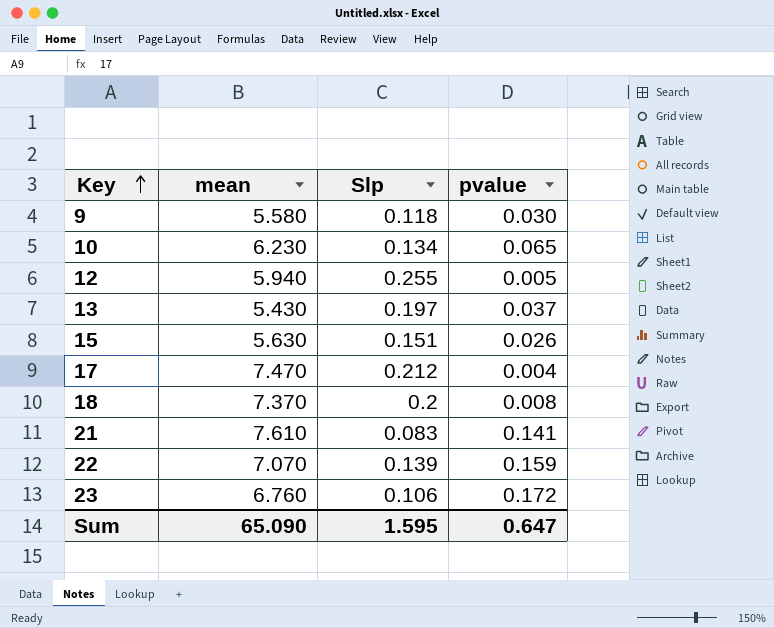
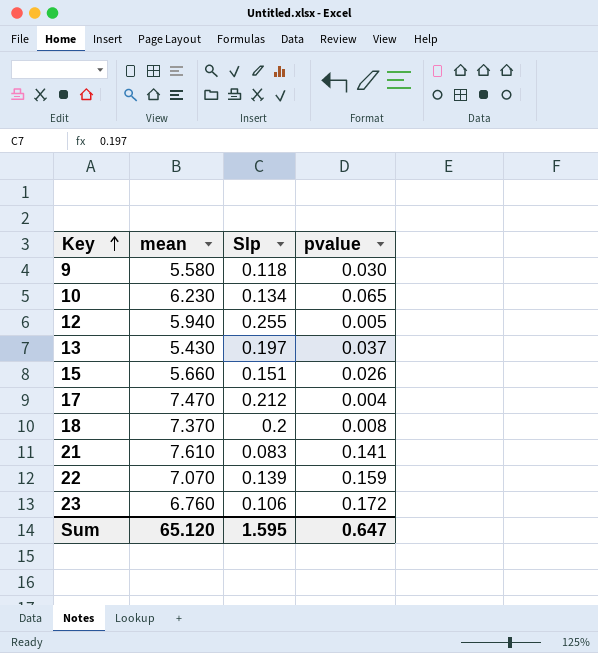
15 | mean: 5.630 -> 5.660
Sum | mean: 65.090 -> 65.120

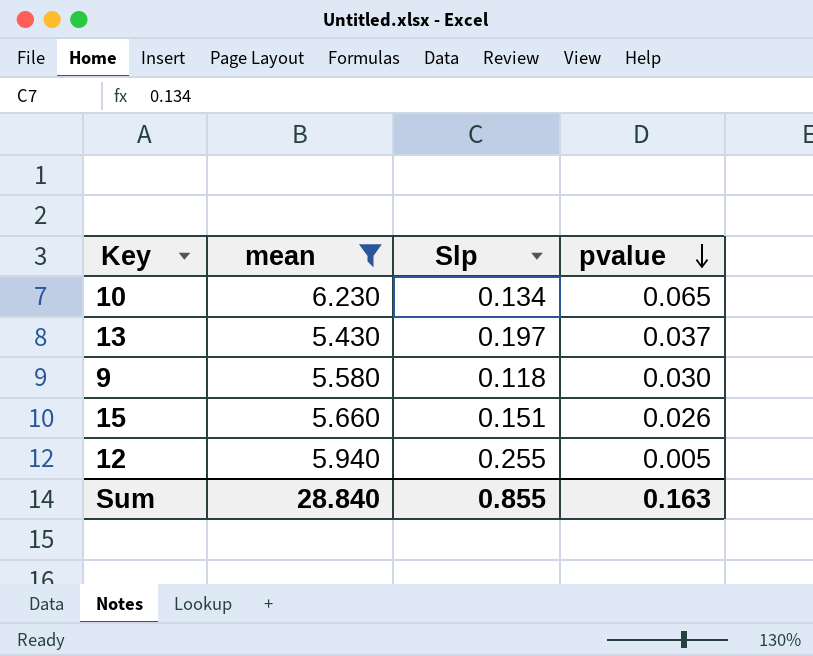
filter: none -> mean <= 6.230
row order: Key ascending -> pvalue descending
Sum | mean: 65.120 -> 28.840
Sum | Slp: 1.595 -> 0.855
Sum | pvalue: 0.647 -> 0.163

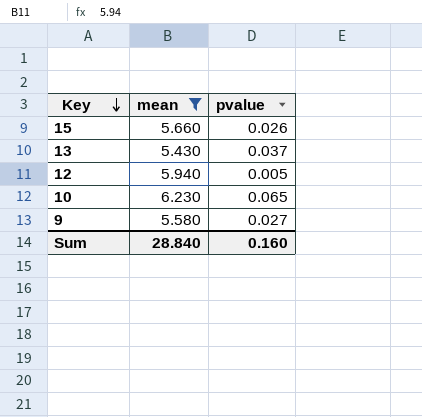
row order: pvalue descending -> Key descending
column Slp | position: 3 -> none
9 | pvalue: 0.030 -> 0.027
Sum | pvalue: 0.163 -> 0.160

